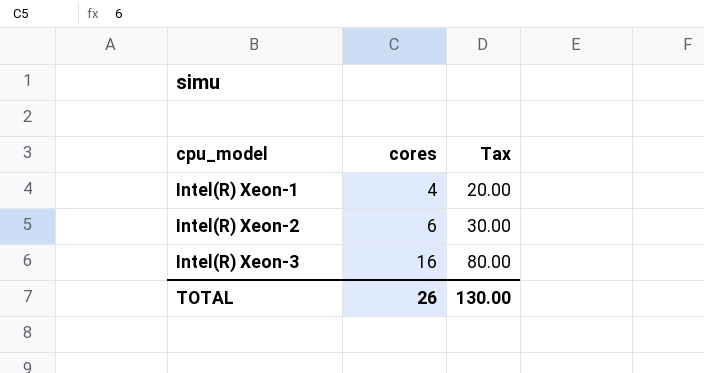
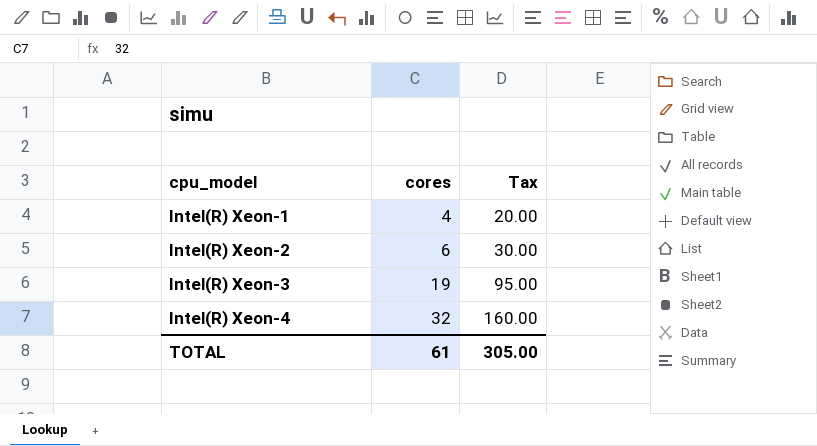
Intel(R) Xeon-3 | cores: 16 -> 19
Intel(R) Xeon-3 | Tax: 80.00 -> 95.00
row Intel(R) Xeon-4: none -> 32 | 160.00
TOTAL | cores: 26 -> 61
TOTAL | Tax: 130.00 -> 305.00

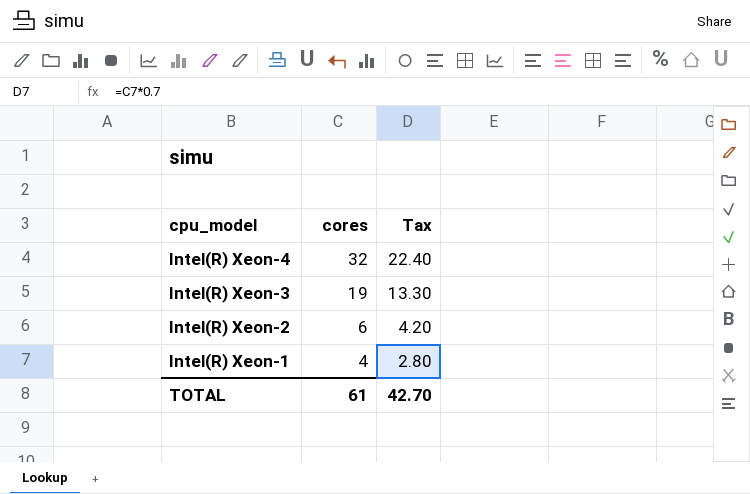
row order: cpu_model ascending -> cpu_model descending
column Tax | formula: [cores] * 5 -> [cores] * 0.7
TOTAL | Tax: 305.00 -> 42.70

